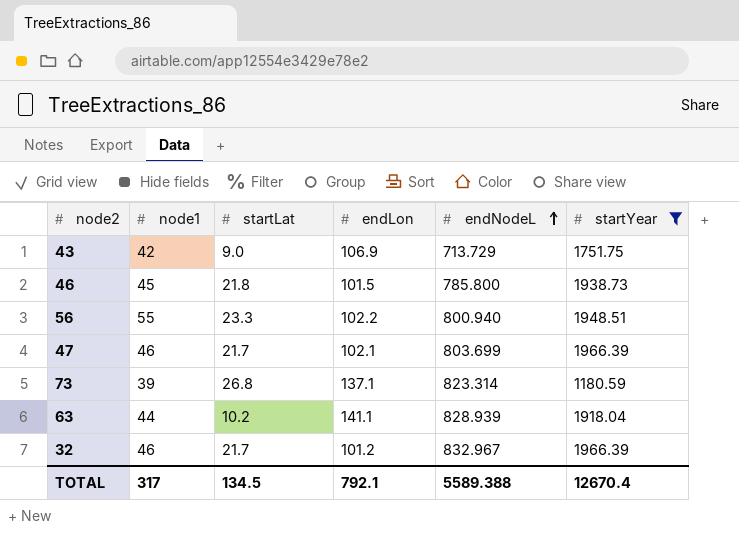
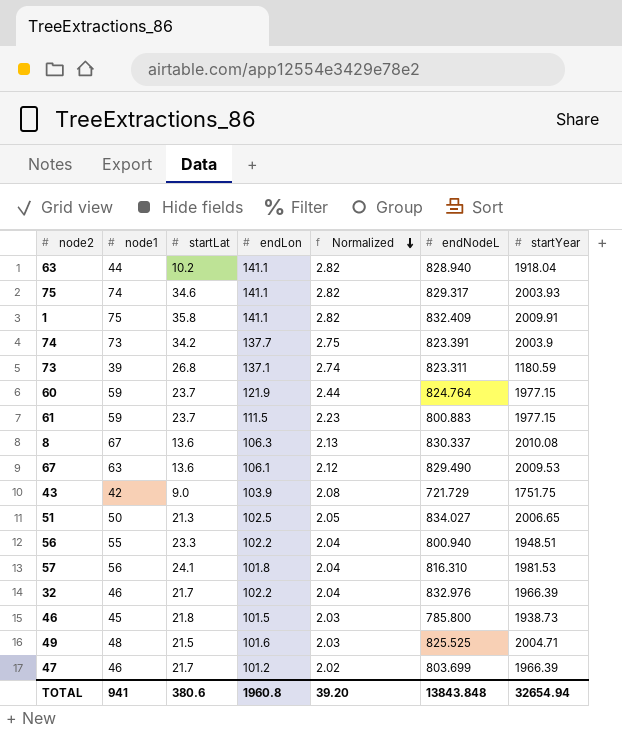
filter: startYear <= 1966.39 -> none
row order: endNodeL ascending -> Normalized descending
column Normalized | formula: none -> [endLon] * 0.02
63 | endNodeL: 828.939 -> 828.940
73 | endNodeL: 823.314 -> 823.311
43 | endLon: 106.9 -> 103.9
43 | endNodeL: 713.729 -> 721.729
32 | endLon: 101.2 -> 102.2
32 | endNodeL: 832.967 -> 832.976
47 | endLon: 102.1 -> 101.2
TOTAL | node1: 317 -> 941
TOTAL | startLat: 134.5 -> 380.6
TOTAL | endLon: 792.1 -> 1960.8
TOTAL | endNodeL: 5589.388 -> 13843.848
TOTAL | startYear: 12670.4 -> 32654.94

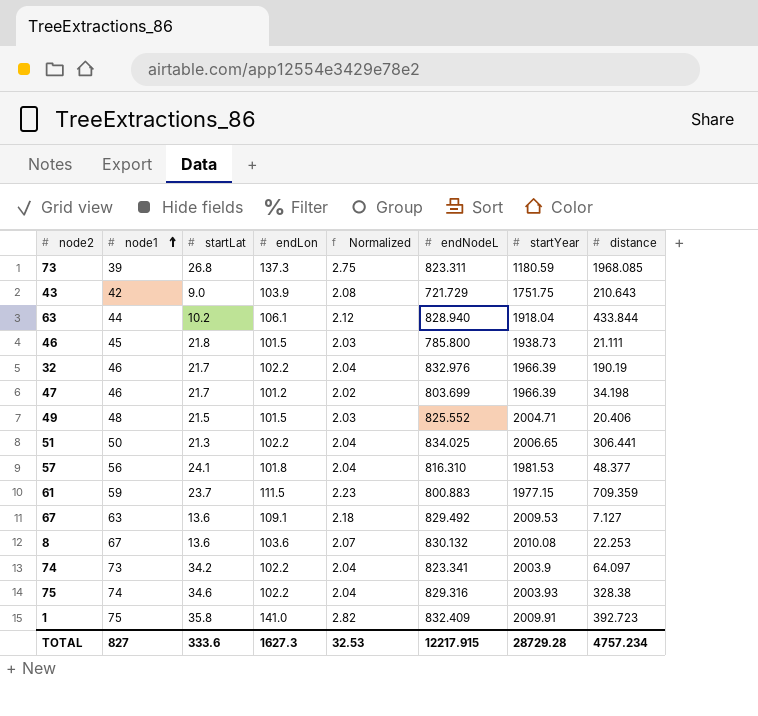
row order: Normalized descending -> node1 ascending
column distance | position: none -> 8
row 60: 59 | 23.7 | 121.9 | 2.44 | 824.764 | 1977.15 -> none
row 56: 55 | 23.3 | 102.2 | 2.04 | 800.940 | 1948.51 -> none
73 | endLon: 137.1 -> 137.3
73 | Normalized: 2.74 -> 2.75
63 | endLon: 141.1 -> 106.1
63 | Normalized: 2.82 -> 2.12
49 | endLon: 101.6 -> 101.5
49 | endNodeL: 825.525 -> 825.552
51 | endLon: 102.5 -> 102.2
51 | Normalized: 2.05 -> 2.04
51 | endNodeL: 834.027 -> 834.025
67 | endLon: 106.1 -> 109.1
67 | Normalized: 2.12 -> 2.18
67 | endNodeL: 829.490 -> 829.492
8 | endLon: 106.3 -> 103.6
8 | Normalized: 2.13 -> 2.07
8 | endNodeL: 830.337 -> 830.132
74 | endLon: 137.7 -> 102.2
74 | Normalized: 2.75 -> 2.04
74 | endNodeL: 823.391 -> 823.341
75 | endLon: 141.1 -> 102.2
75 | Normalized: 2.82 -> 2.04
75 | endNodeL: 829.317 -> 829.316
1 | endLon: 141.1 -> 141.0
TOTAL | node1: 941 -> 827
TOTAL | startLat: 380.6 -> 333.6
TOTAL | endLon: 1960.8 -> 1627.3
TOTAL | Normalized: 39.20 -> 32.53
TOTAL | endNodeL: 13843.848 -> 12217.915
TOTAL | startYear: 32654.94 -> 28729.28

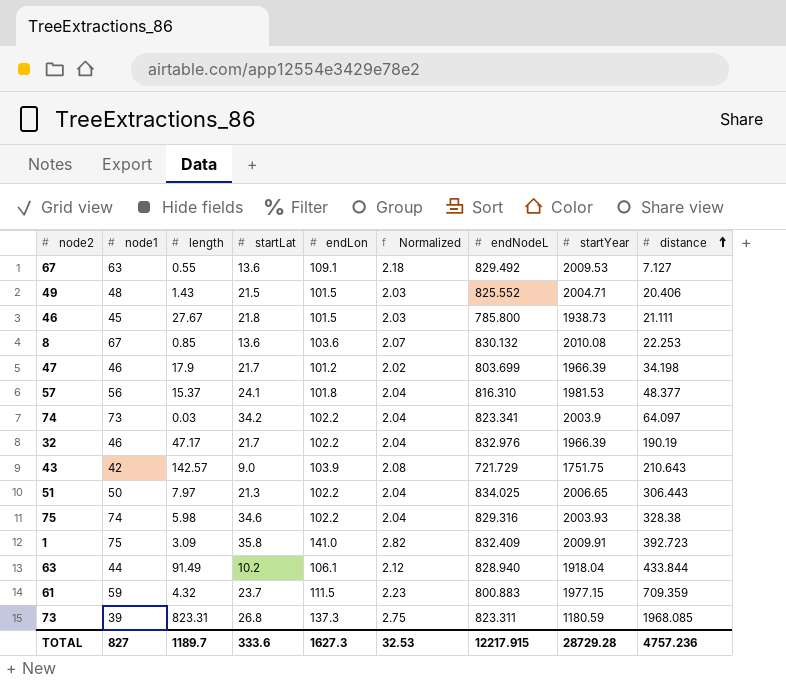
row order: node1 ascending -> distance ascending
column length | position: none -> 3
51 | distance: 306.441 -> 306.443
TOTAL | distance: 4757.234 -> 4757.236

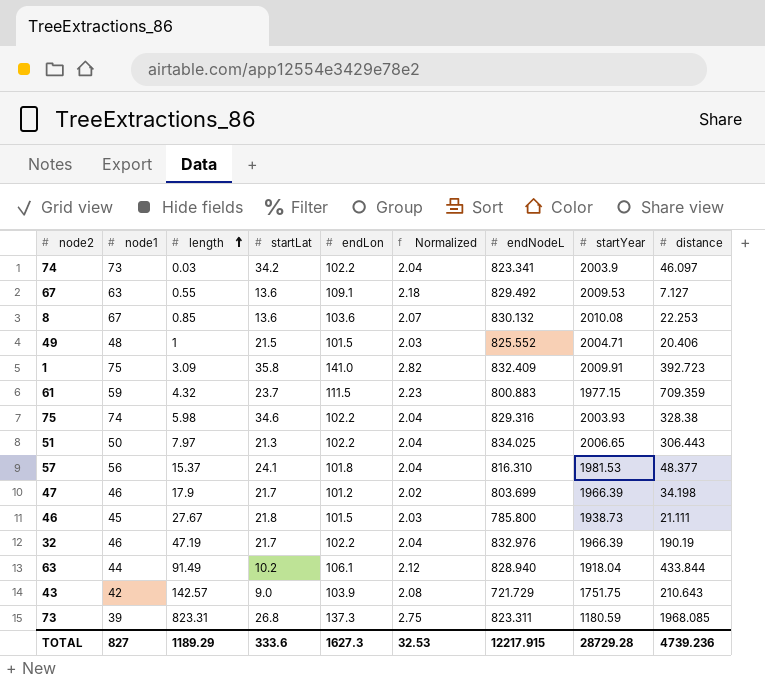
row order: distance ascending -> length ascending
74 | distance: 64.097 -> 46.097
49 | length: 1.43 -> 1
32 | length: 47.17 -> 47.19
TOTAL | length: 1189.7 -> 1189.29
TOTAL | distance: 4757.236 -> 4739.236

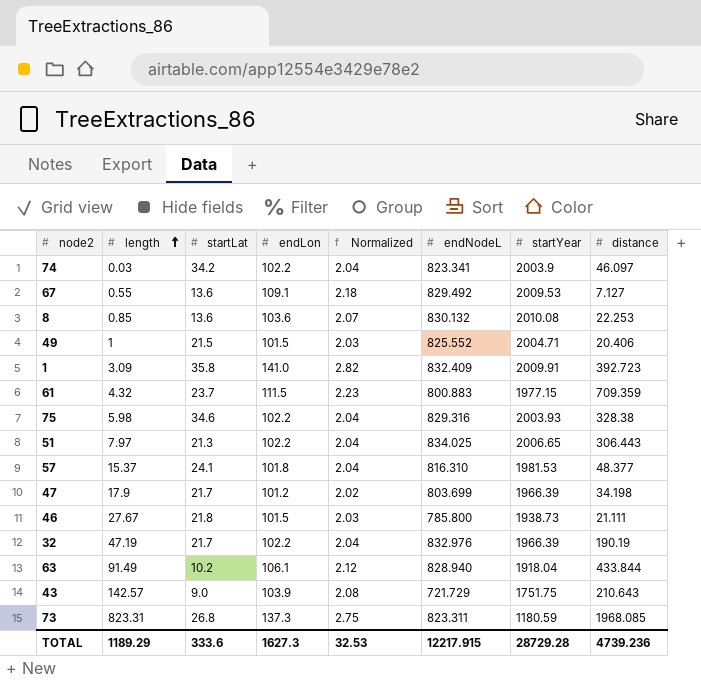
column node1 | position: 2 -> none

